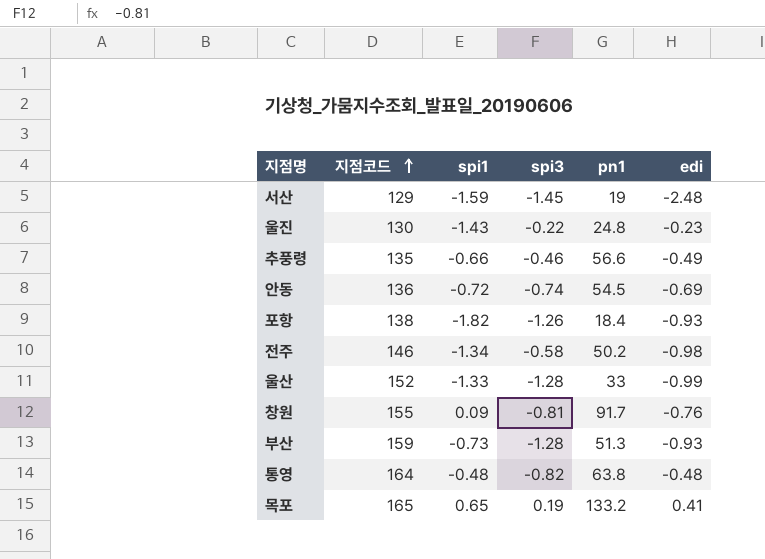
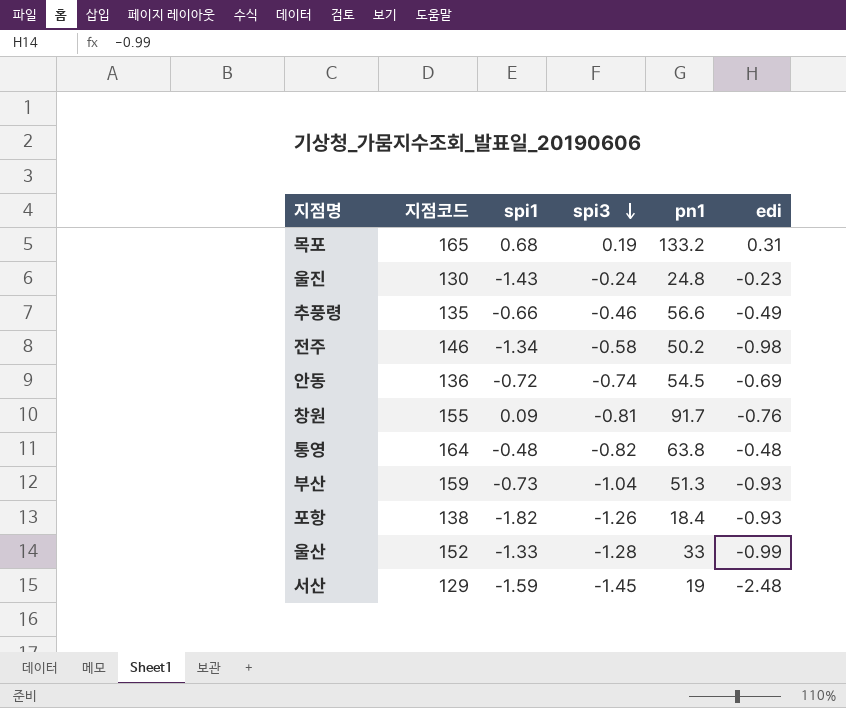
row order: 지점코드 ascending -> spi3 descending
목포 | spi1: 0.65 -> 0.68
목포 | edi: 0.41 -> 0.31
울진 | spi3: -0.22 -> -0.24
부산 | spi3: -1.28 -> -1.04

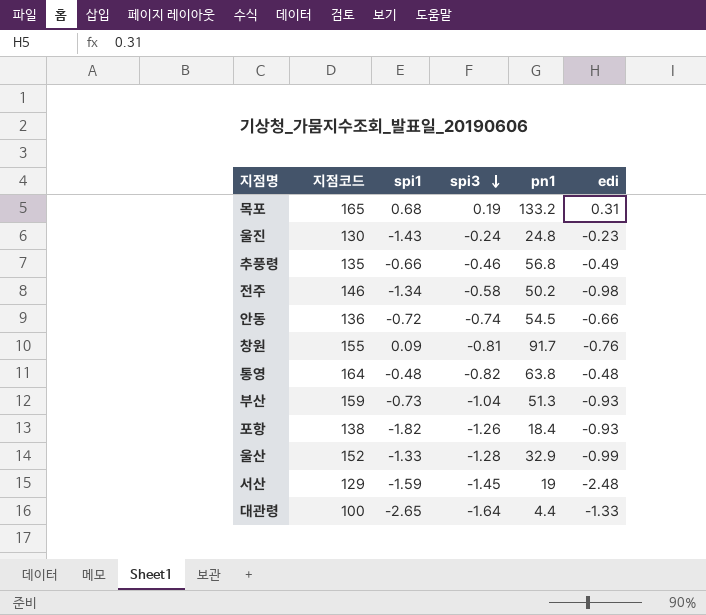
추풍령 | pn1: 56.6 -> 56.8
안동 | edi: -0.69 -> -0.66
울산 | pn1: 33 -> 32.9
row 대관령: none -> 100 | -2.65 | -1.64 | 4.4 | -1.33

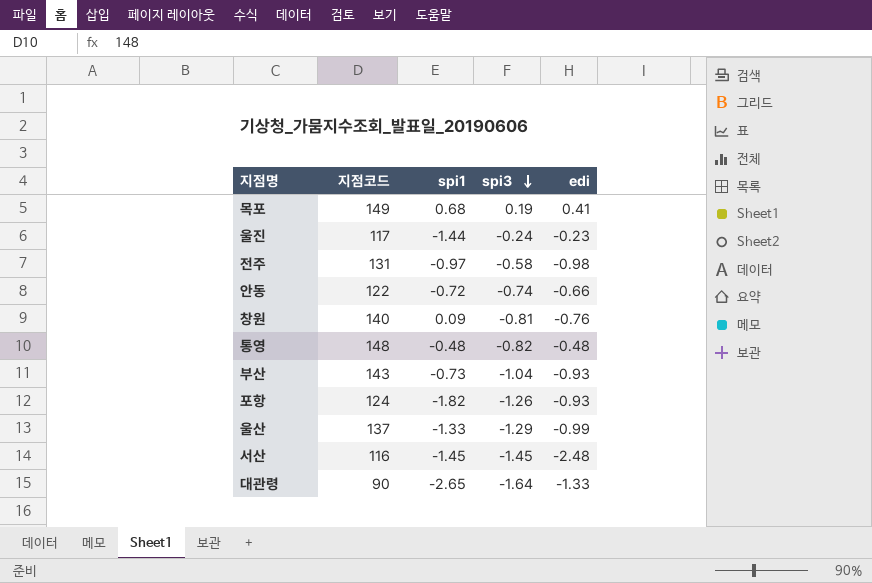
column pn1 | position: 5 -> none
row 추풍령: 135 | -0.66 | -0.46 | 56.8 | -0.49 -> none
목포 | 지점코드: 165 -> 149
목포 | edi: 0.31 -> 0.41
울진 | 지점코드: 130 -> 117
울진 | spi1: -1.43 -> -1.44
전주 | 지점코드: 146 -> 131
전주 | spi1: -1.34 -> -0.97
안동 | 지점코드: 136 -> 122
창원 | 지점코드: 155 -> 140
통영 | 지점코드: 164 -> 148
부산 | 지점코드: 159 -> 143
포항 | 지점코드: 138 -> 124
울산 | 지점코드: 152 -> 137
울산 | spi3: -1.28 -> -1.29
서산 | 지점코드: 129 -> 116
서산 | spi1: -1.59 -> -1.45
대관령 | 지점코드: 100 -> 90

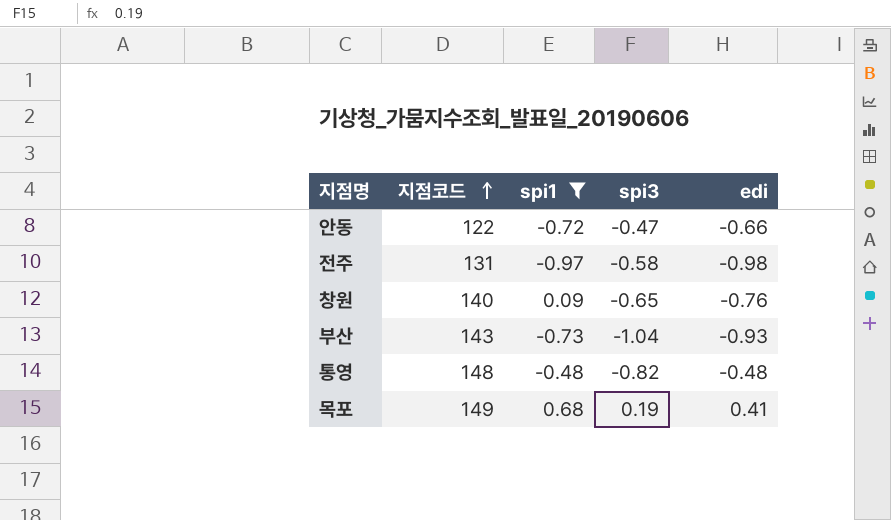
filter: none -> spi1 >= -0.97
row order: spi3 descending -> 지점코드 ascending
안동 | spi3: -0.74 -> -0.47
창원 | spi3: -0.81 -> -0.65

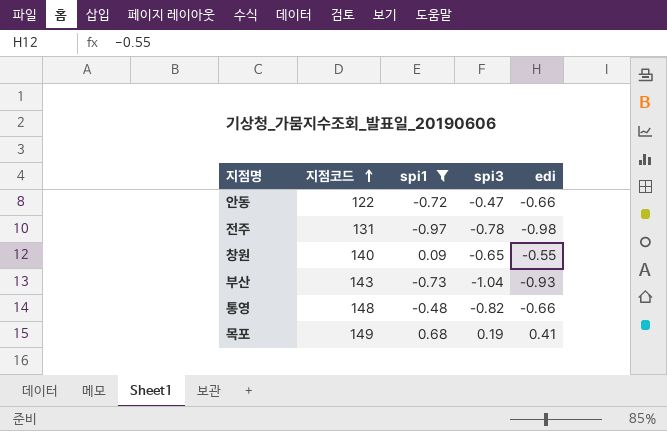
전주 | spi3: -0.58 -> -0.78
창원 | edi: -0.76 -> -0.55
통영 | edi: -0.48 -> -0.66

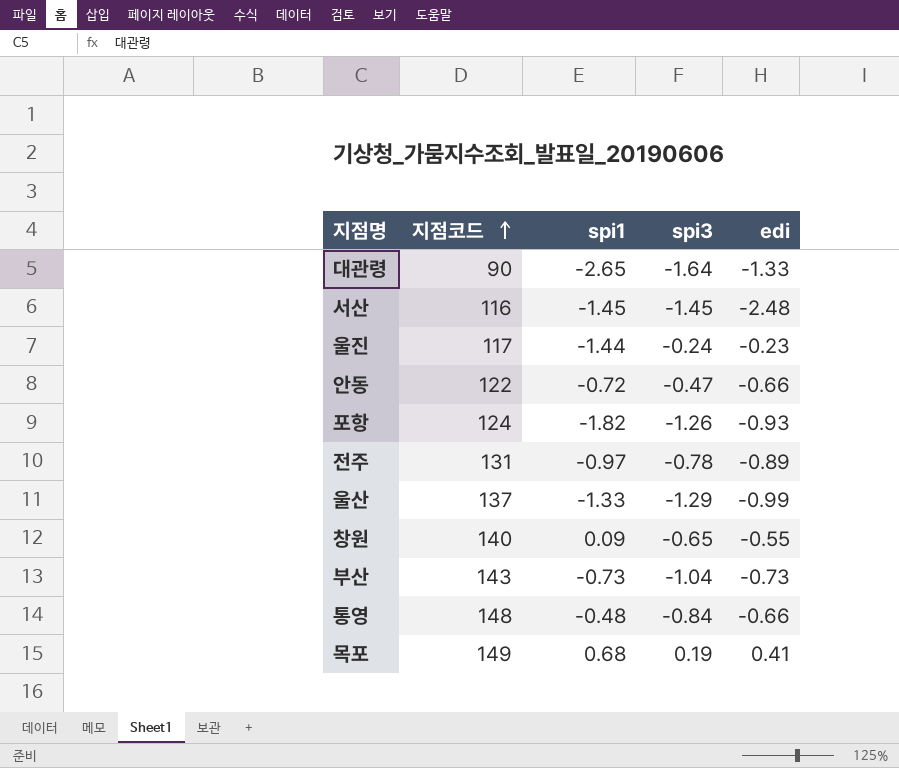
filter: spi1 >= -0.97 -> none
전주 | edi: -0.98 -> -0.89
부산 | edi: -0.93 -> -0.73
통영 | spi3: -0.82 -> -0.84

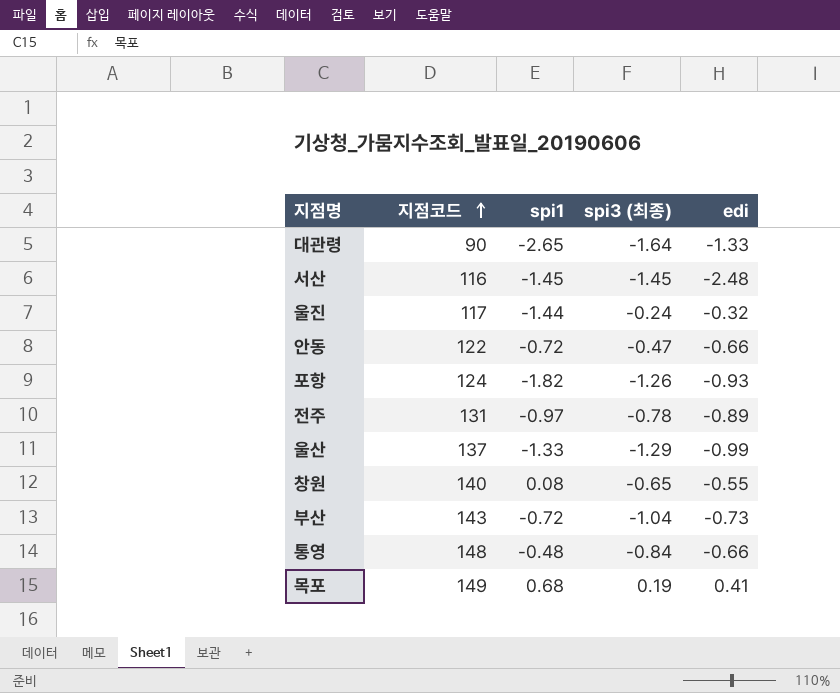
column name: spi3 -> spi3 (최종)
울진 | edi: -0.23 -> -0.32
창원 | spi1: 0.09 -> 0.08
부산 | spi1: -0.73 -> -0.72

